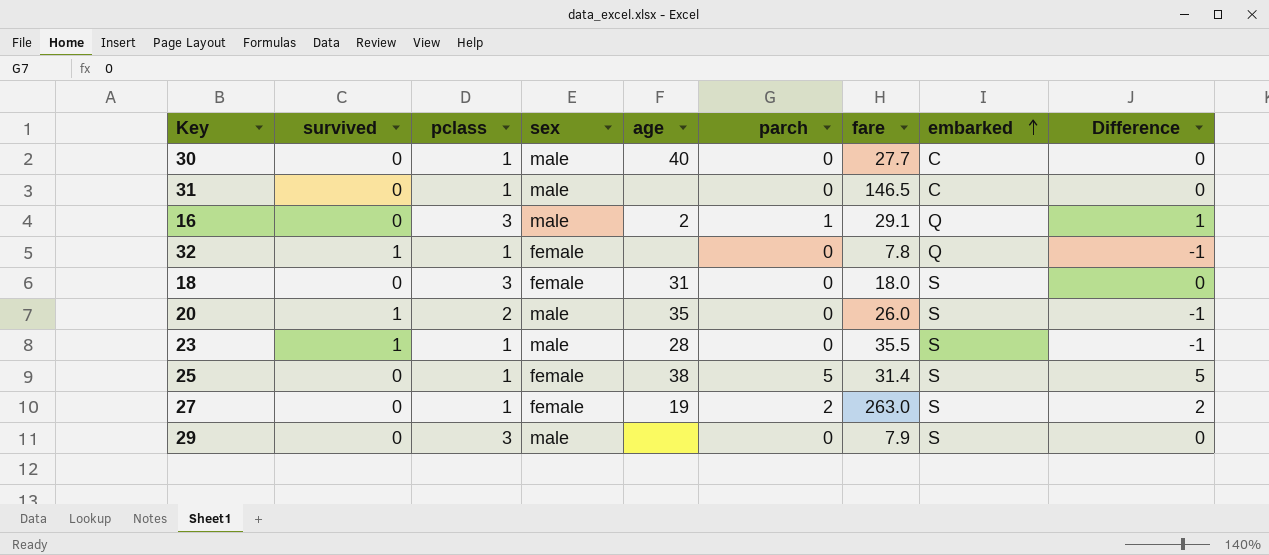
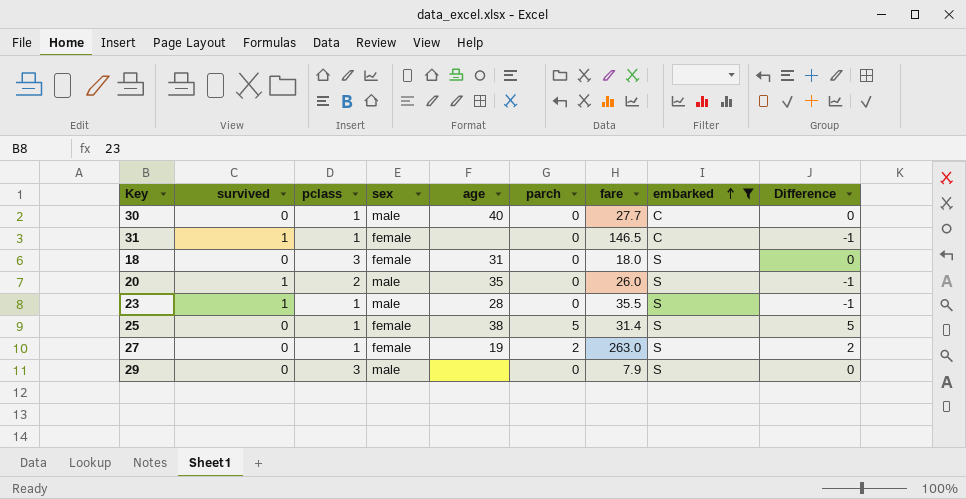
filter: none -> embarked != Q
31 | survived: 0 -> 1
31 | sex: male -> female
31 | Difference: 0 -> -1

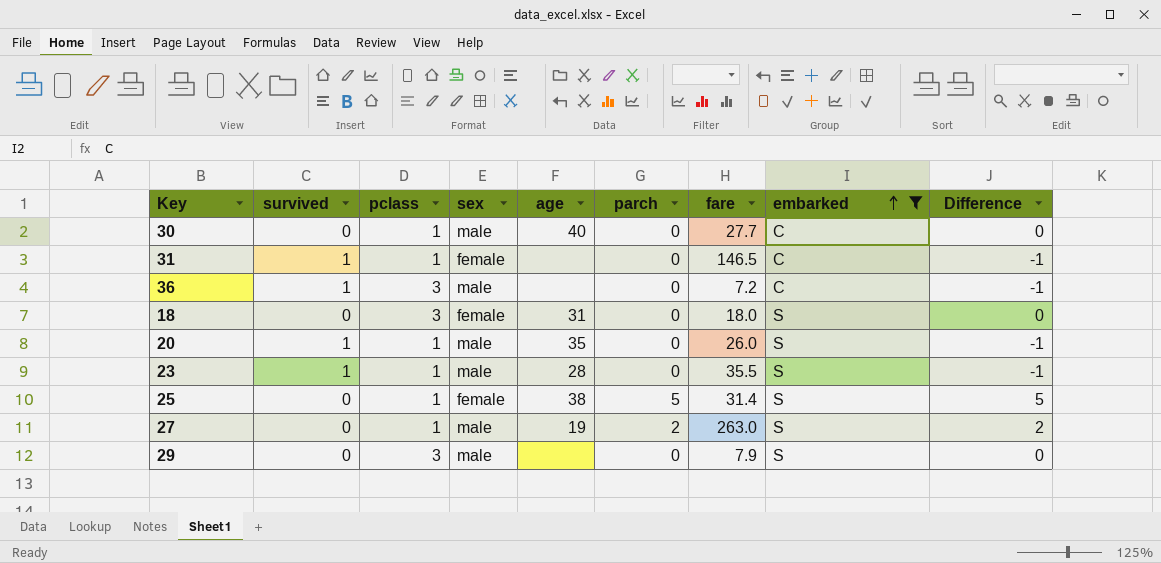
row 36: none -> 1 | 3 | male | none | 0 | 7.2 | C | -1
20 | pclass: 2 -> 1
27 | sex: female -> male

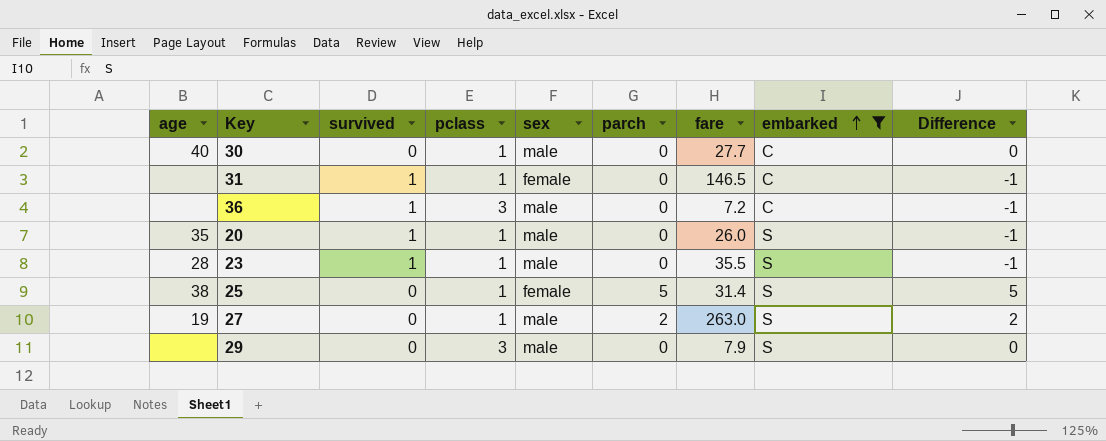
column age | position: 5 -> 1
row 18: 0 | 3 | female | 31 | 0 | 18.0 | S | 0 -> none

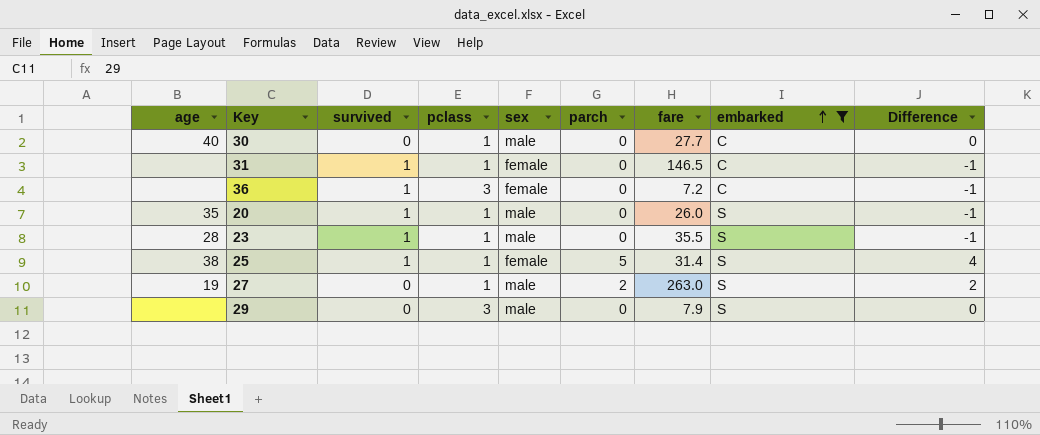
36 | sex: male -> female
25 | survived: 0 -> 1
25 | Difference: 5 -> 4

